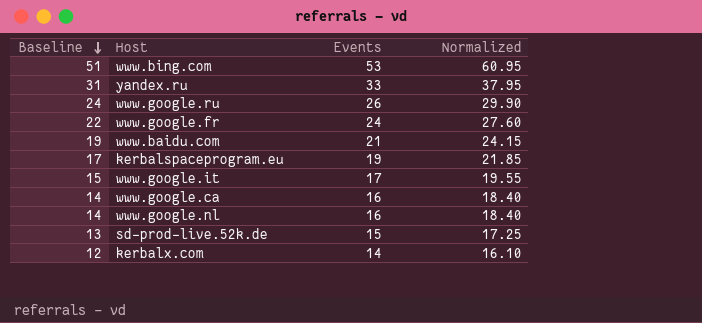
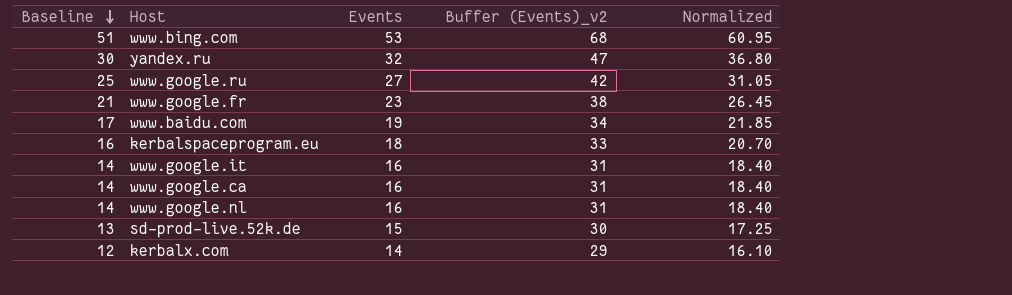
column Buffer (Events)_v2 | formula: none -> [Events] + 15
yandex.ru | Baseline: 31 -> 30
yandex.ru | Events: 33 -> 32
yandex.ru | Normalized: 37.95 -> 36.80
www.google.ru | Baseline: 24 -> 25
www.google.ru | Events: 26 -> 27
www.google.ru | Normalized: 29.90 -> 31.05
www.google.fr | Baseline: 22 -> 21
www.google.fr | Events: 24 -> 23
www.google.fr | Normalized: 27.60 -> 26.45
www.baidu.com | Baseline: 19 -> 17
www.baidu.com | Events: 21 -> 19
www.baidu.com | Normalized: 24.15 -> 21.85
kerbalspaceprogram.eu | Baseline: 17 -> 16
kerbalspaceprogram.eu | Events: 19 -> 18
kerbalspaceprogram.eu | Normalized: 21.85 -> 20.70
www.google.it | Baseline: 15 -> 14
www.google.it | Events: 17 -> 16
www.google.it | Normalized: 19.55 -> 18.40

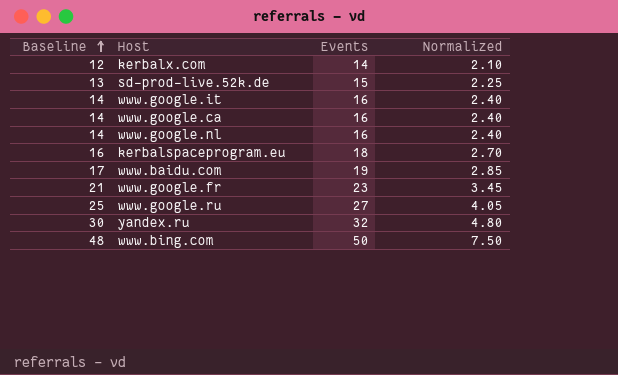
row order: Baseline descending -> Baseline ascending
column Buffer (Events)_v2 | formula: [Events] + 15 -> none
column Normalized | formula: [Events] * 1.15 -> [Events] * 0.15
www.bing.com | Baseline: 51 -> 48
www.bing.com | Events: 53 -> 50

